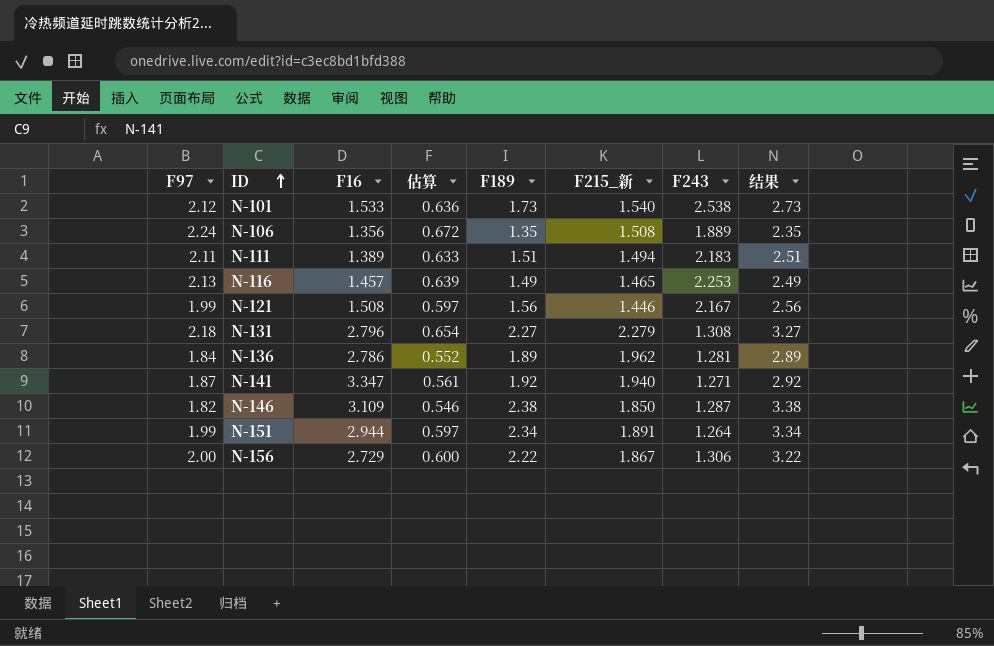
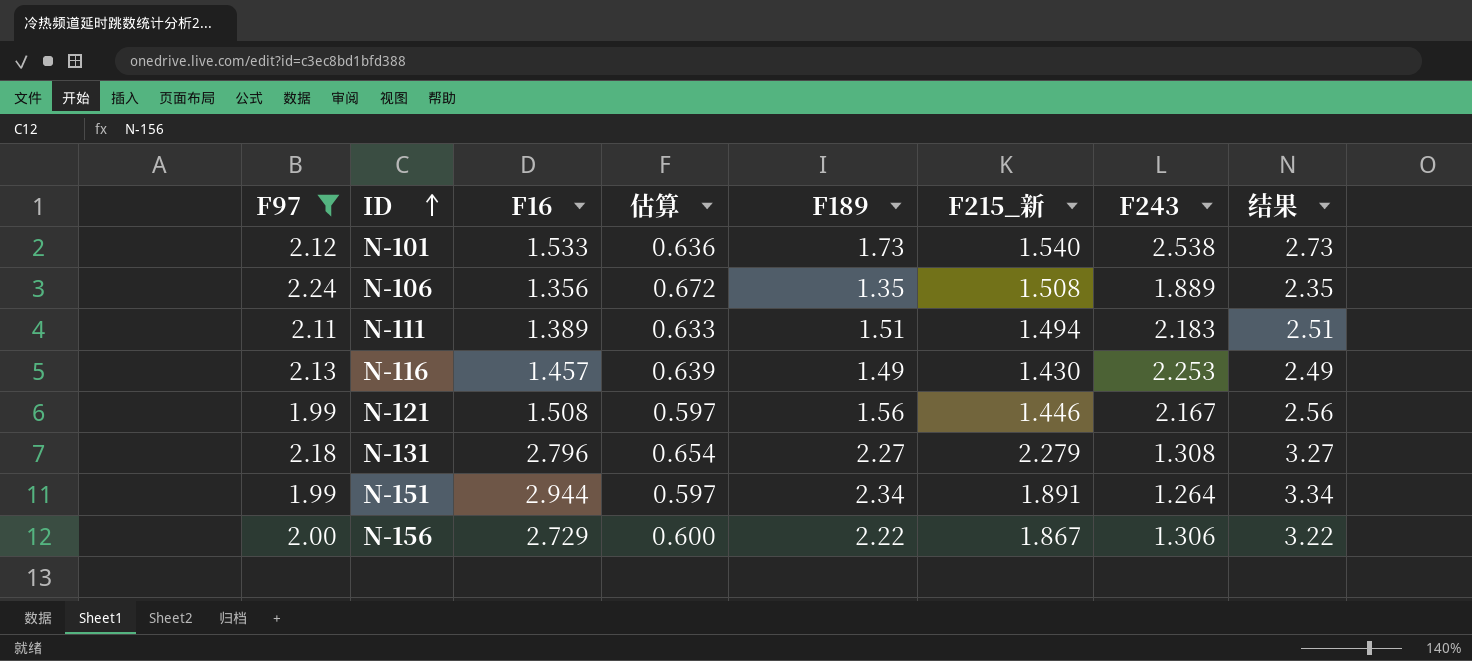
filter: none -> F97 >= 1.99
N-116 | F215_新: 1.465 -> 1.430

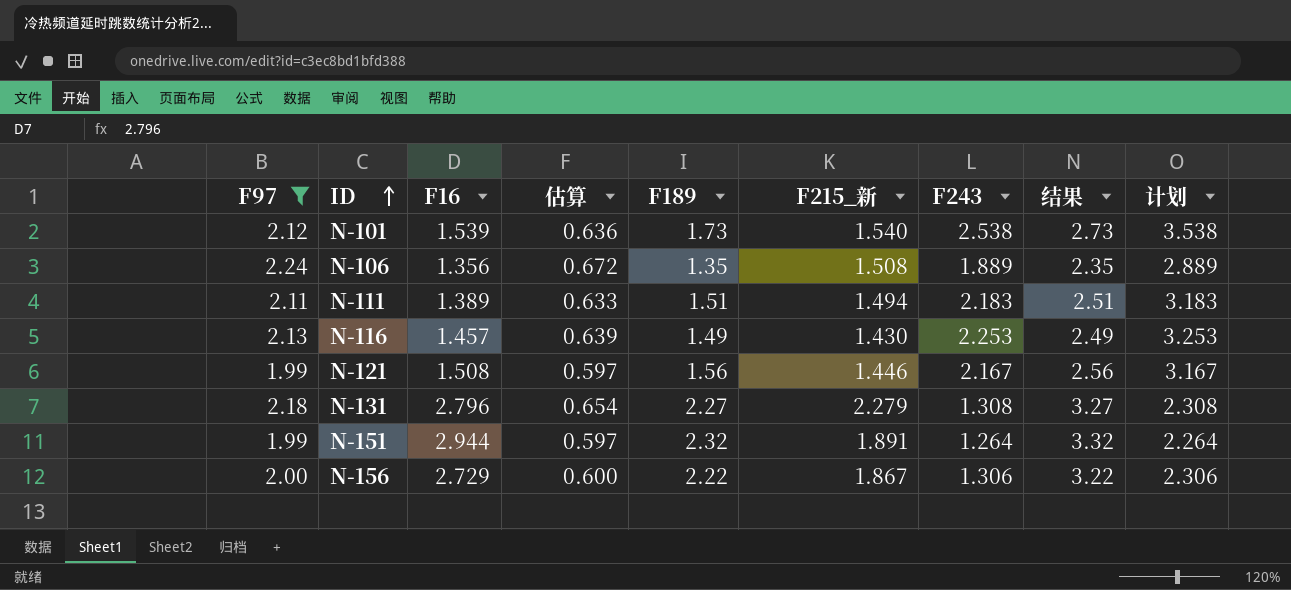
column 计划 | formula: none -> [F243] + 1
N-101 | F16: 1.533 -> 1.539
N-151 | F189: 2.34 -> 2.32
N-151 | 结果: 3.34 -> 3.32

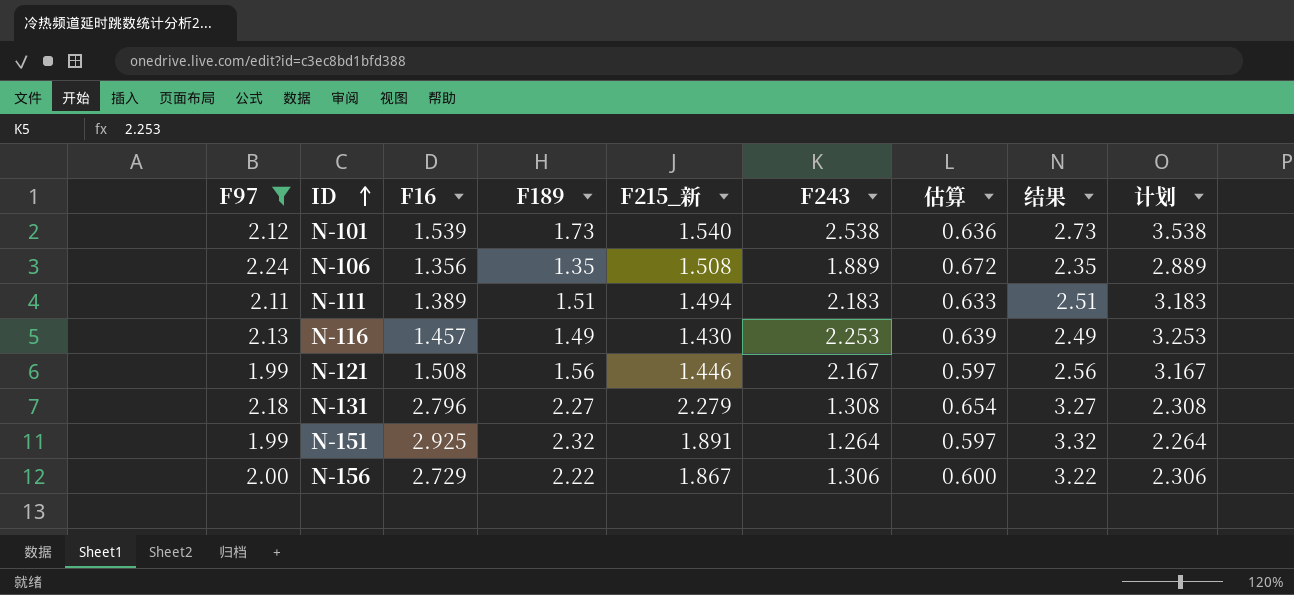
column 估算 | position: 4 -> 7
N-151 | F16: 2.944 -> 2.925

